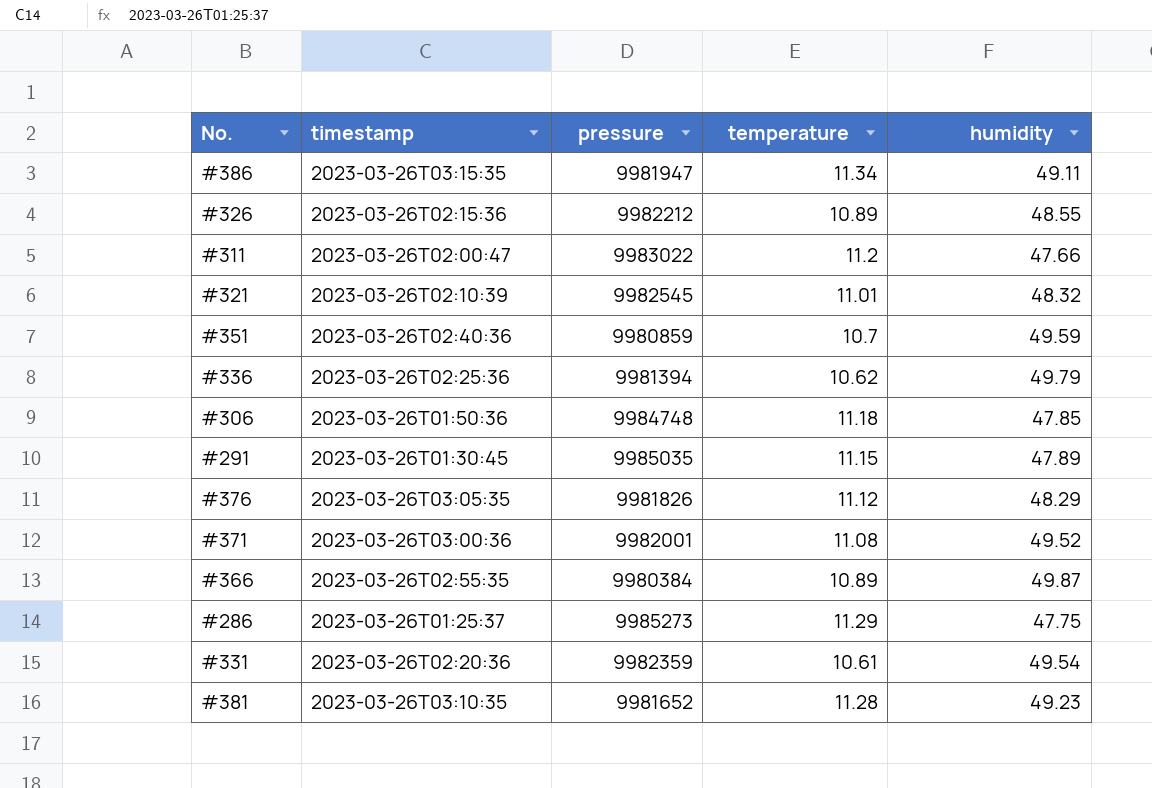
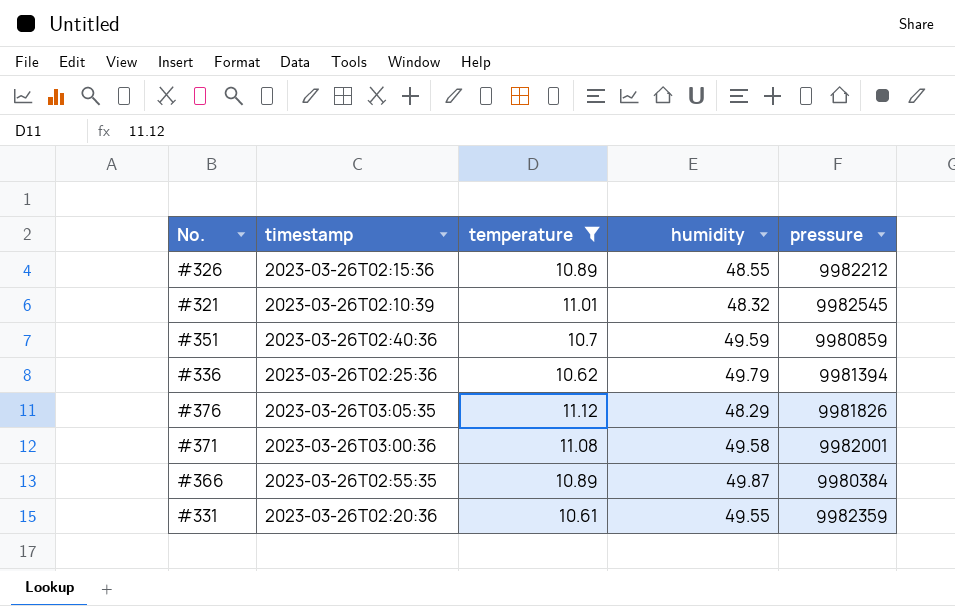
filter: none -> temperature <= 11.12
column pressure | position: 3 -> 5
#371 | humidity: 49.52 -> 49.58
#331 | humidity: 49.54 -> 49.55

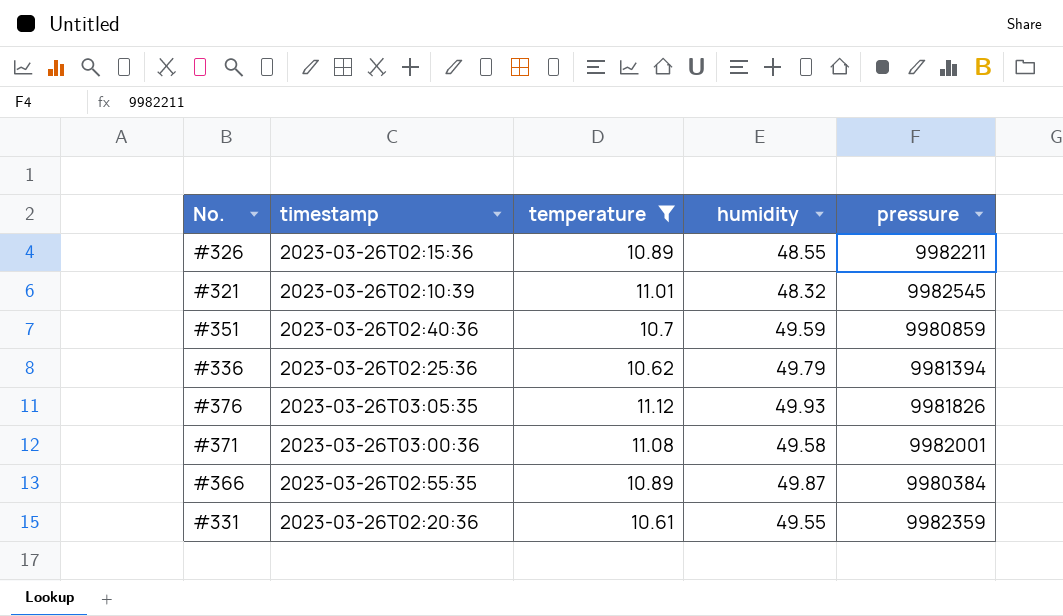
#326 | pressure: 9982212 -> 9982211
#376 | humidity: 48.29 -> 49.93

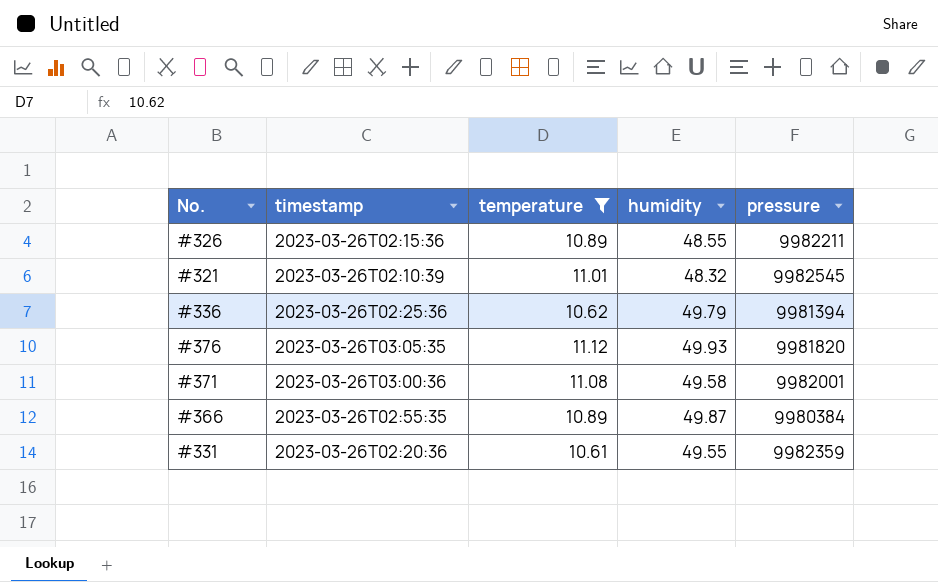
row #351: 2023-03-26T02:40:36 | 10.7 | 49.59 | 9980859 -> none
#376 | pressure: 9981826 -> 9981820

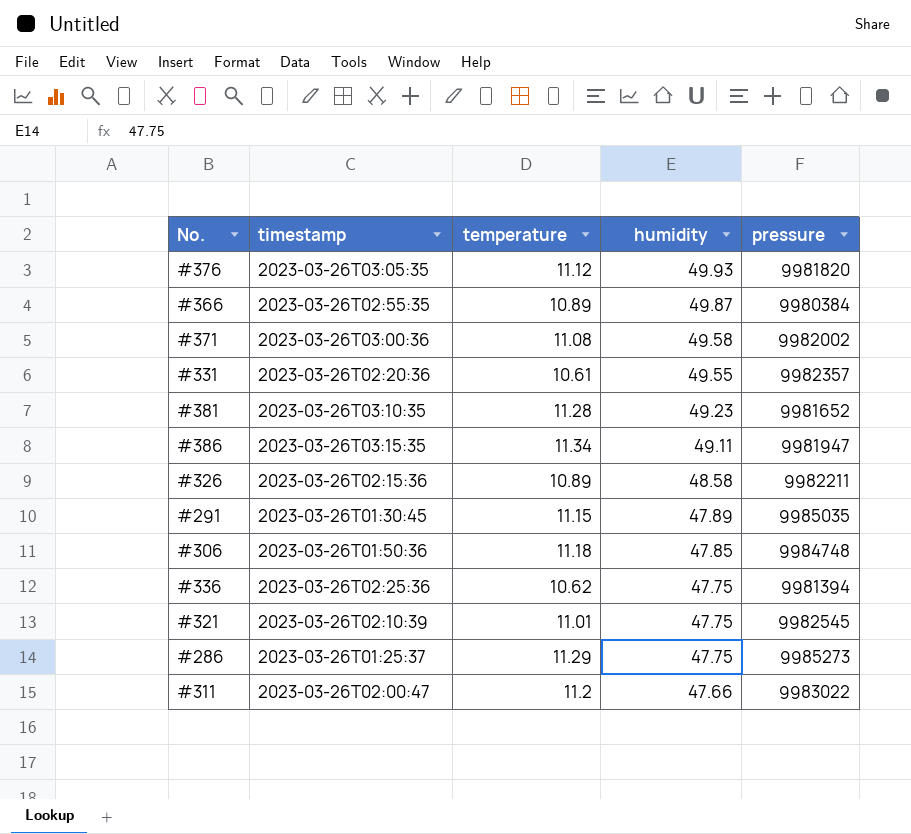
filter: temperature <= 11.12 -> none
row order: none -> humidity descending
#371 | pressure: 9982001 -> 9982002
#331 | pressure: 9982359 -> 9982357
#326 | humidity: 48.55 -> 48.58
#336 | humidity: 49.79 -> 47.75
#321 | humidity: 48.32 -> 47.75

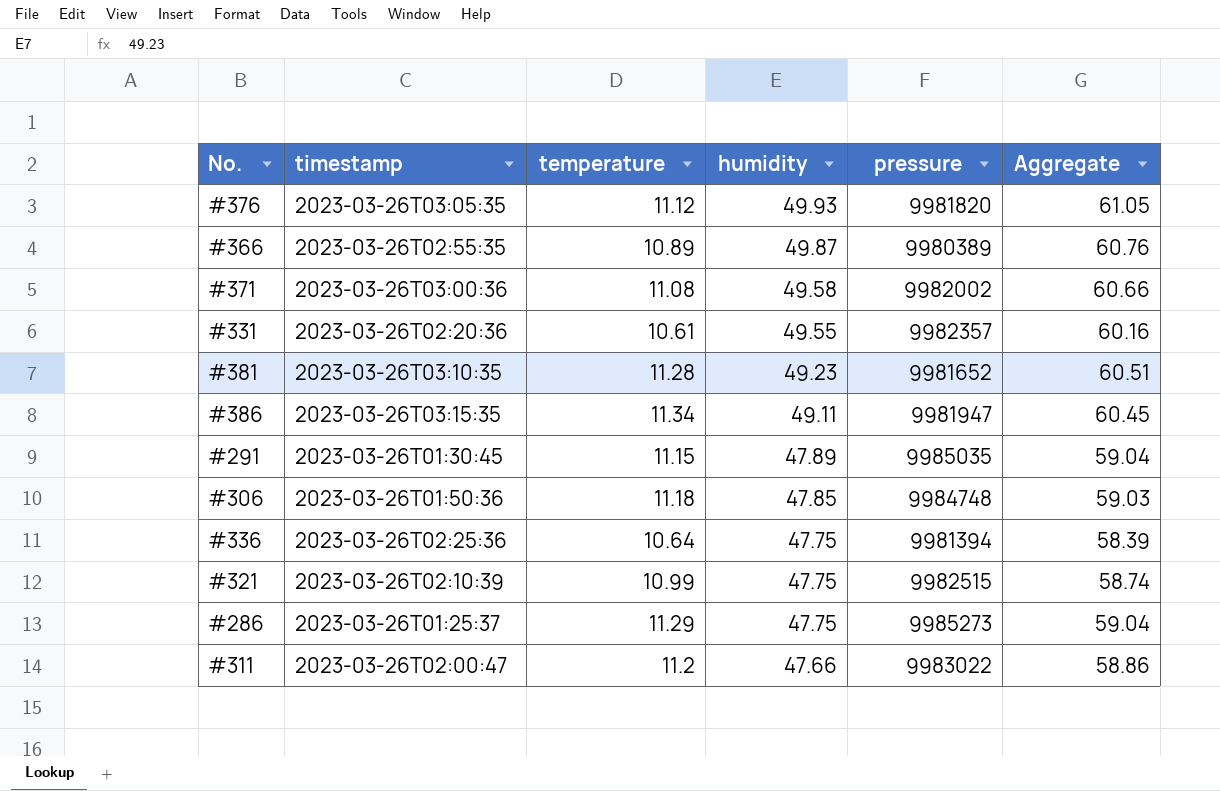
column Aggregate | formula: none -> [temperature] + [humidity]
row #326: 2023-03-26T02:15:36 | 10.89 | 48.58 | 9982211 -> none
#366 | pressure: 9980384 -> 9980389
#336 | temperature: 10.62 -> 10.64
#321 | temperature: 11.01 -> 10.99
#321 | pressure: 9982545 -> 9982515

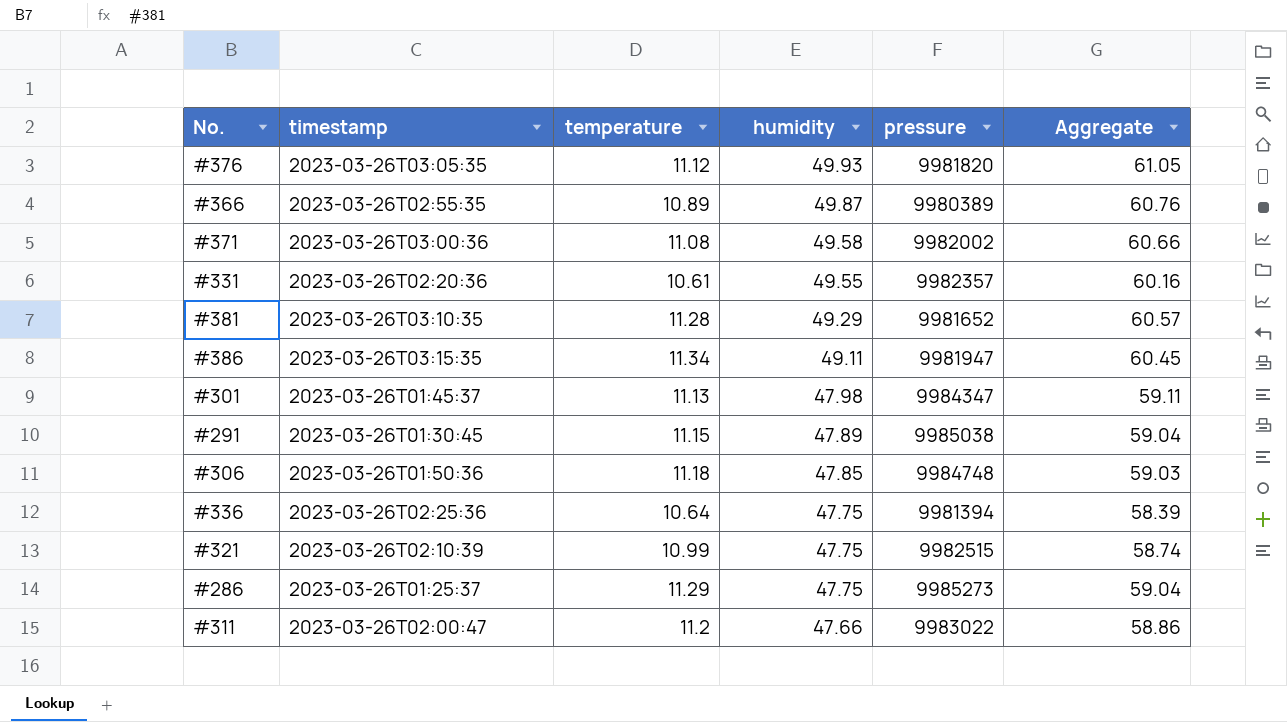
#381 | humidity: 49.23 -> 49.29
#381 | Aggregate: 60.51 -> 60.57
row #301: none -> 2023-03-26T01:45:37 | 11.13 | 47.98 | 9984347 | 59.11
#291 | pressure: 9985035 -> 9985038

